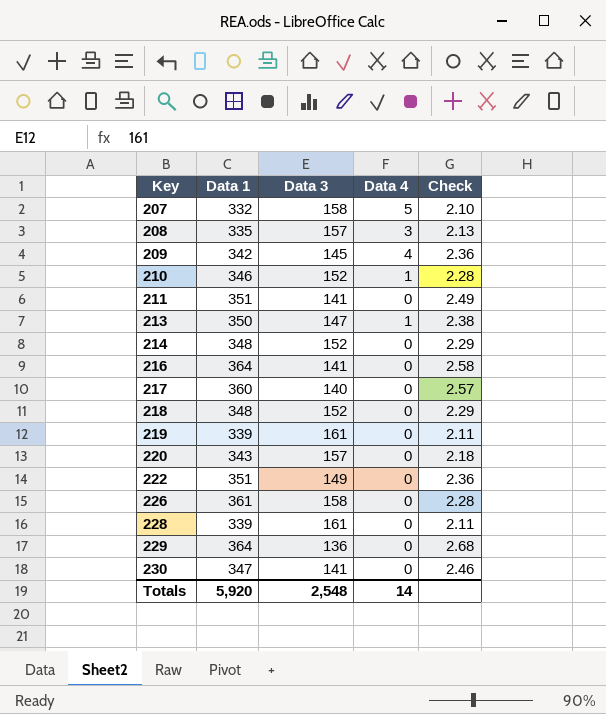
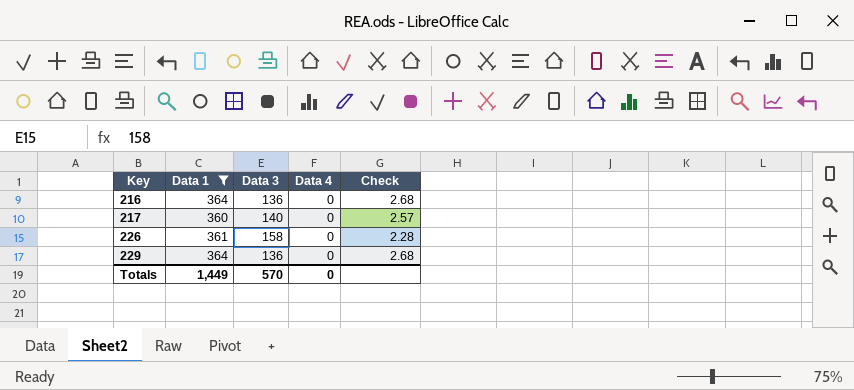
filter: none -> Data 1 >= 360
216 | Data 3: 141 -> 136
216 | Check: 2.58 -> 2.68
Totals | Data 1: 5,920 -> 1,449
Totals | Data 3: 2,548 -> 570
Totals | Data 4: 14 -> 0

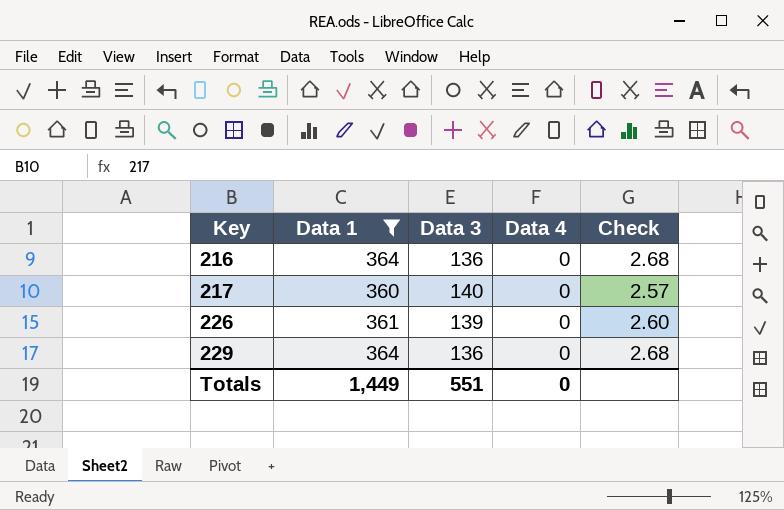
226 | Data 3: 158 -> 139
226 | Check: 2.28 -> 2.60
Totals | Data 3: 570 -> 551

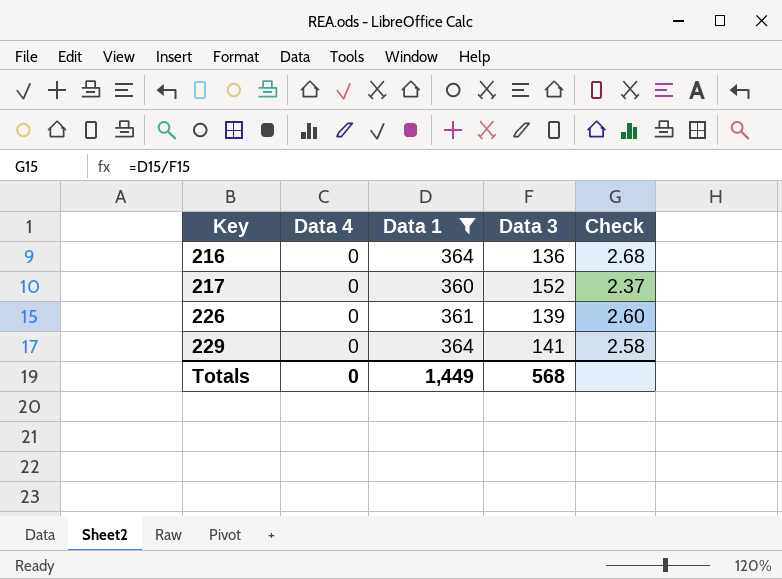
column Data 4 | position: 4 -> 2
217 | Data 3: 140 -> 152
217 | Check: 2.57 -> 2.37
229 | Data 3: 136 -> 141
229 | Check: 2.68 -> 2.58
Totals | Data 3: 551 -> 568

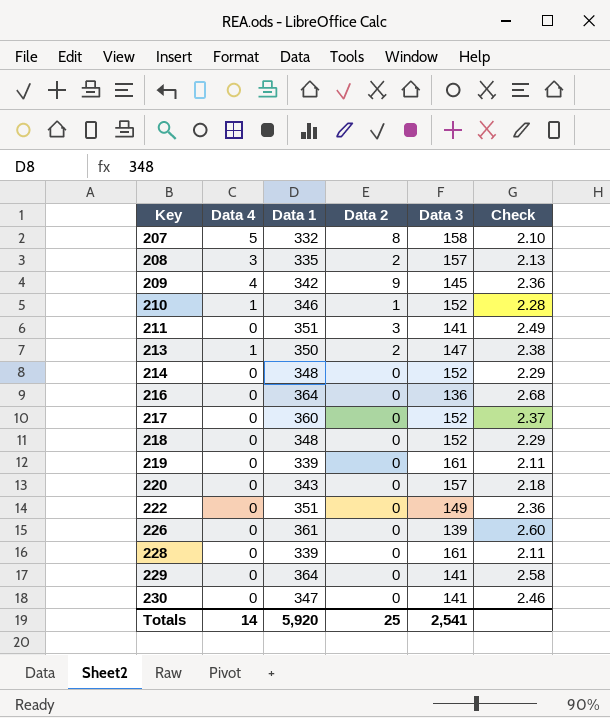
filter: Data 1 >= 360 -> none
column Data 2 | position: none -> 4
Totals | Data 4: 0 -> 14
Totals | Data 1: 1,449 -> 5,920
Totals | Data 3: 568 -> 2,541

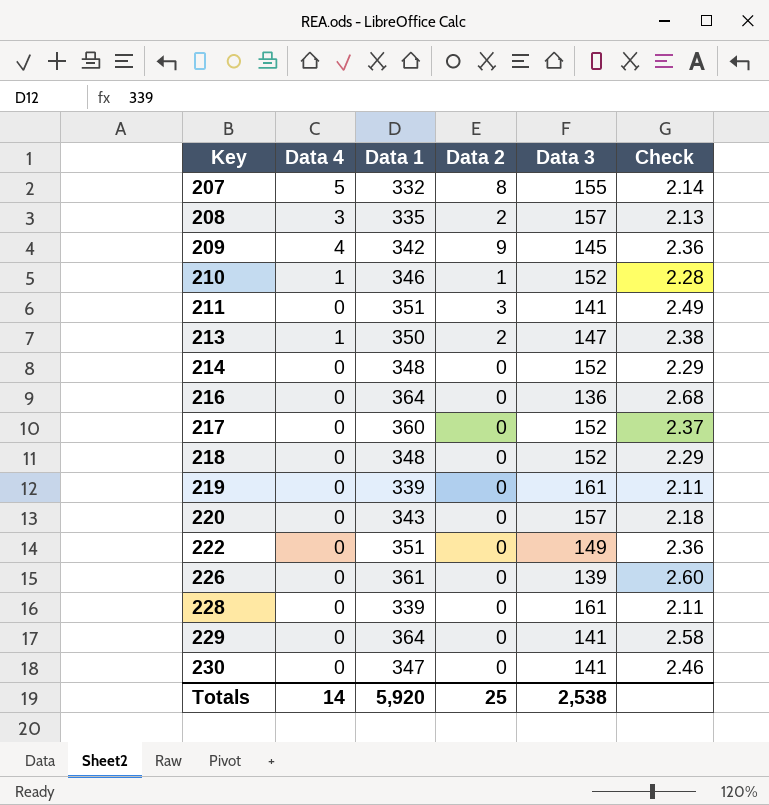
207 | Data 3: 158 -> 155
207 | Check: 2.10 -> 2.14
Totals | Data 3: 2,541 -> 2,538

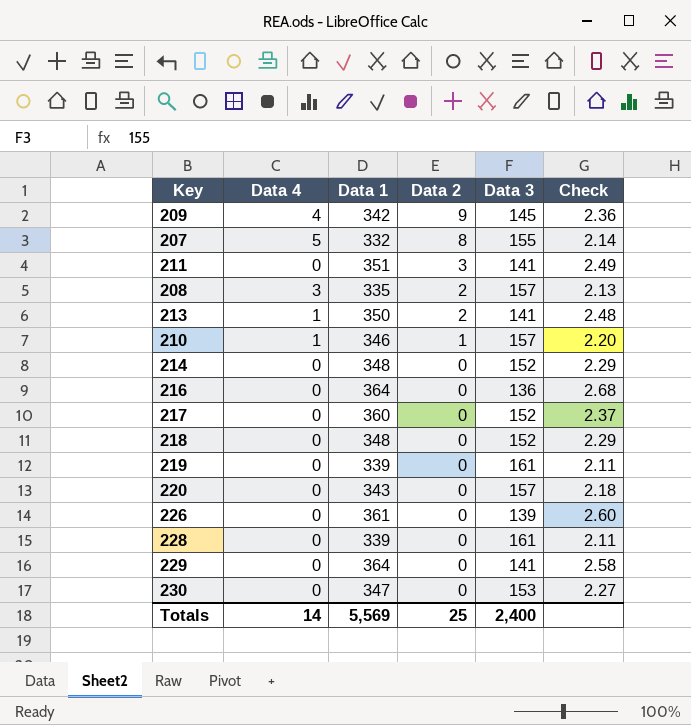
row order: Key ascending -> Data 2 descending
row 222: 0 | 351 | 0 | 149 | 2.36 -> none
213 | Data 3: 147 -> 141
213 | Check: 2.38 -> 2.48
210 | Data 3: 152 -> 157
210 | Check: 2.28 -> 2.20
230 | Data 3: 141 -> 153
230 | Check: 2.46 -> 2.27
Totals | Data 1: 5,920 -> 5,569
Totals | Data 3: 2,538 -> 2,400

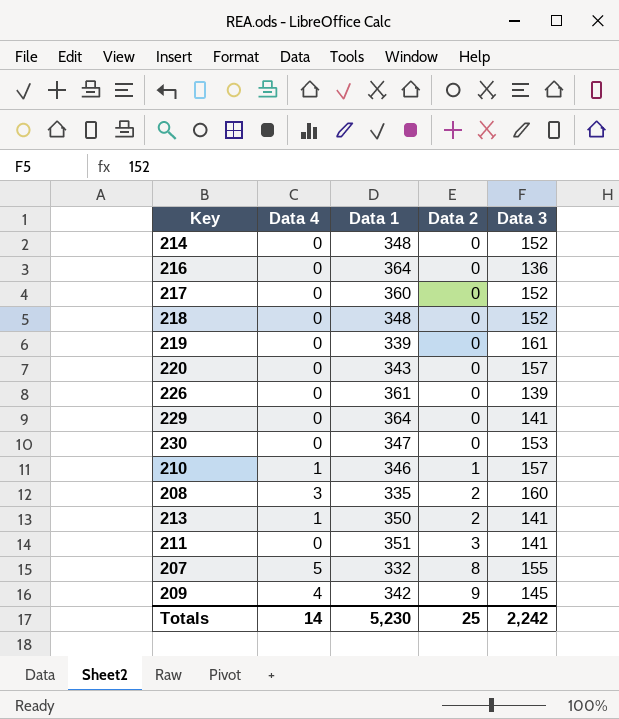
row order: Data 2 descending -> Data 2 ascending
column Check | formula: [Data 1] / [Data 3] -> none
row 228: 0 | 339 | 0 | 161 | 2.11 -> none
208 | Data 3: 157 -> 160
Totals | Data 1: 5,569 -> 5,230
Totals | Data 3: 2,400 -> 2,242

